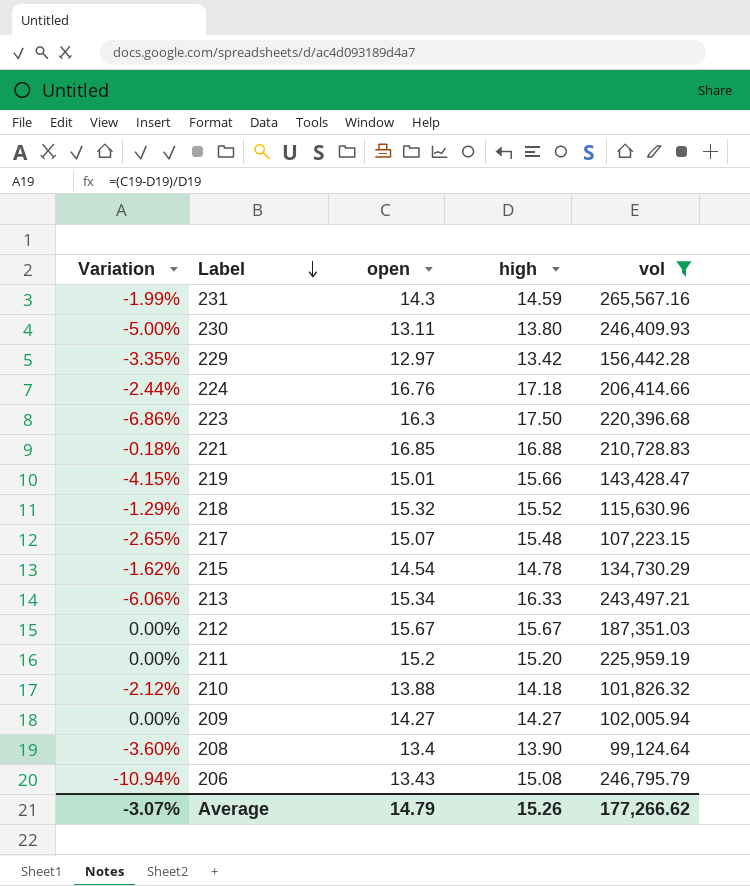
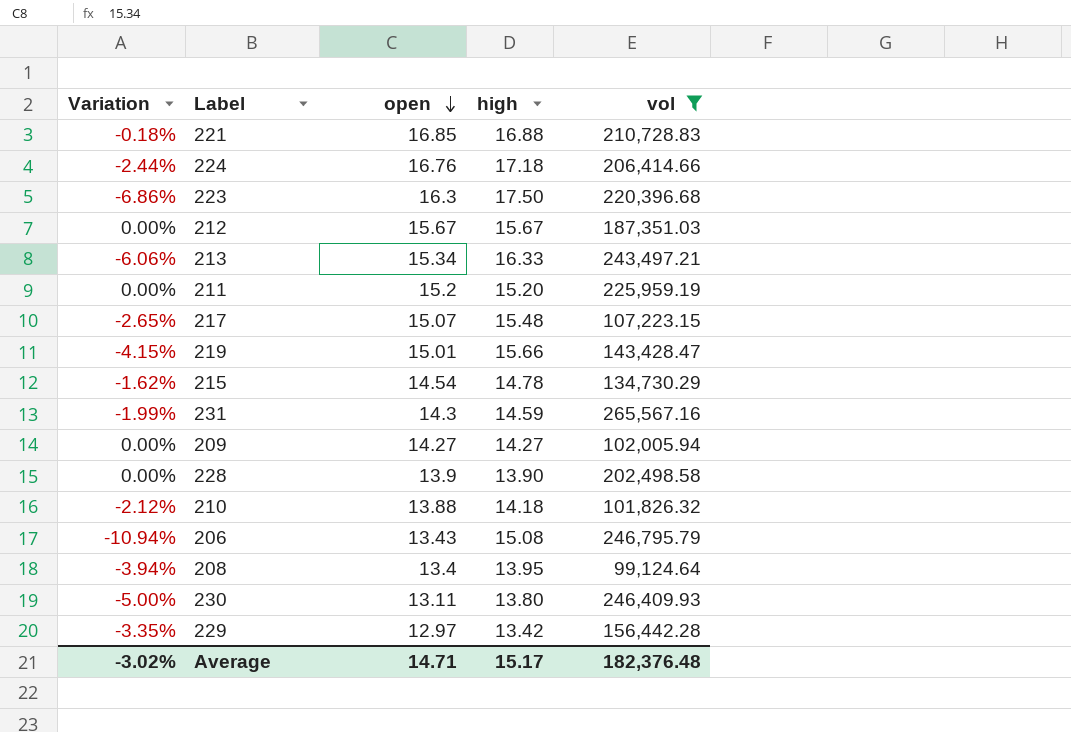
row order: Label descending -> open descending
row 218: -1.29% | 15.32 | 15.52 | 115,630.96 -> none
row 228: none -> 0.00% | 13.9 | 13.90 | 202,498.58
208 | Variation: -3.60% -> -3.94%
208 | high: 13.90 -> 13.95
Average | Variation: -3.07% -> -3.02%
Average | open: 14.79 -> 14.71
Average | high: 15.26 -> 15.17
Average | vol: 177,266.62 -> 182,376.48

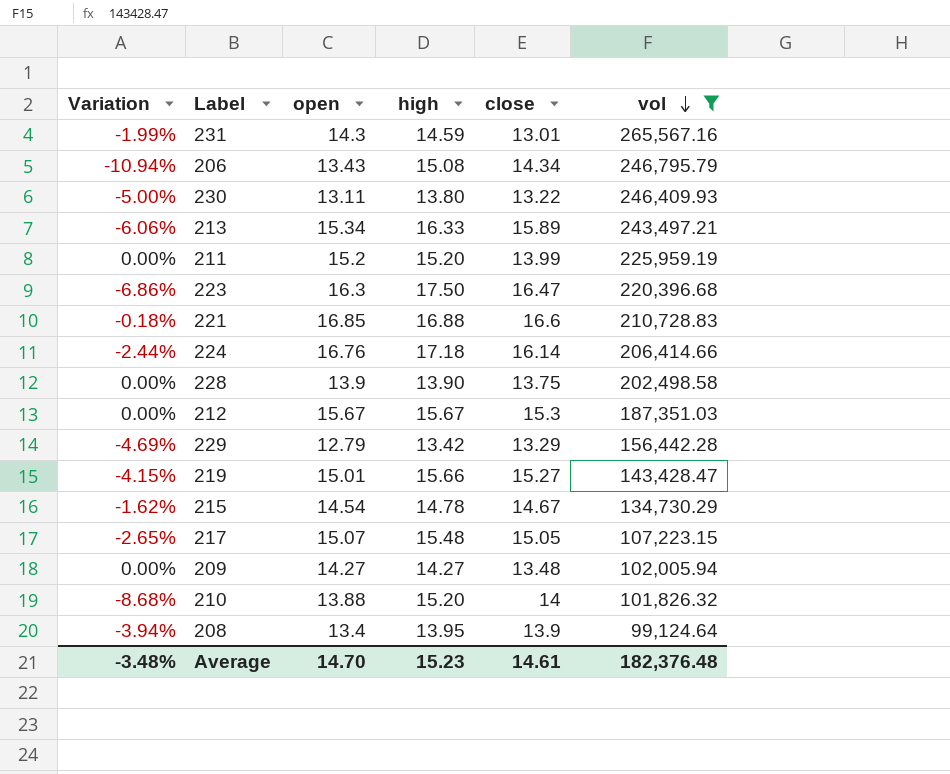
row order: open descending -> vol descending
column close | position: none -> 5
229 | Variation: -3.35% -> -4.69%
229 | open: 12.97 -> 12.79
210 | Variation: -2.12% -> -8.68%
210 | high: 14.18 -> 15.20
Average | Variation: -3.02% -> -3.48%
Average | open: 14.71 -> 14.70
Average | high: 15.17 -> 15.23

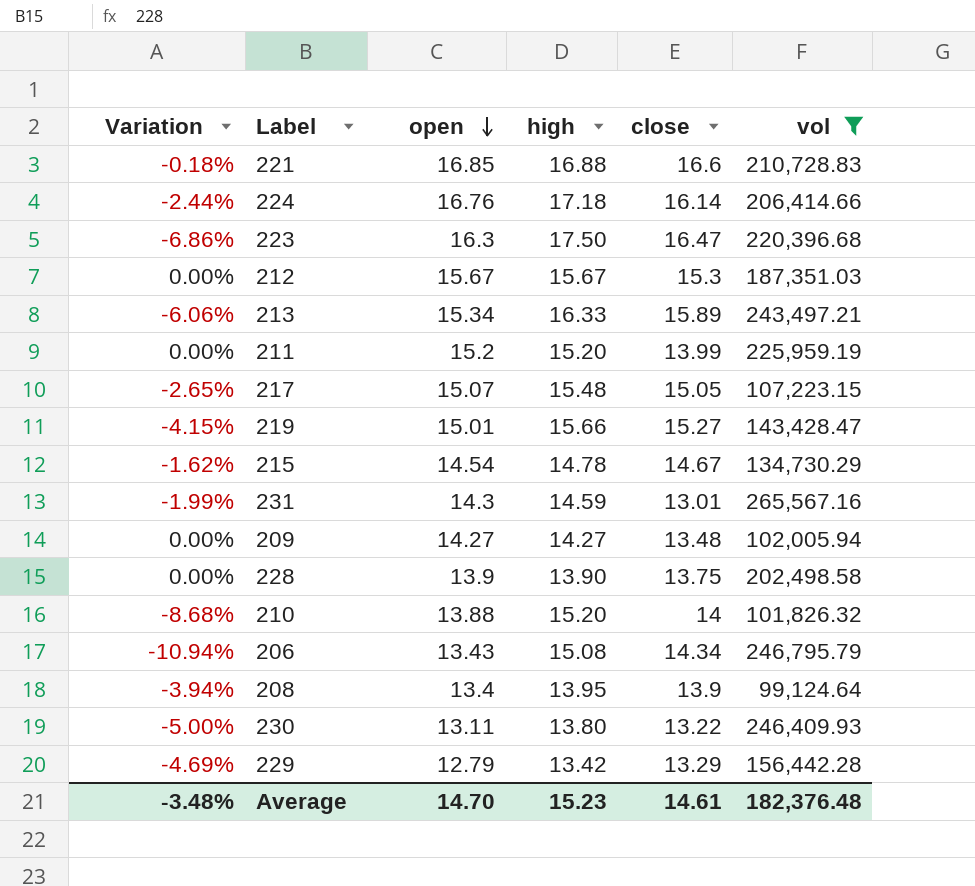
row order: vol descending -> open descending

